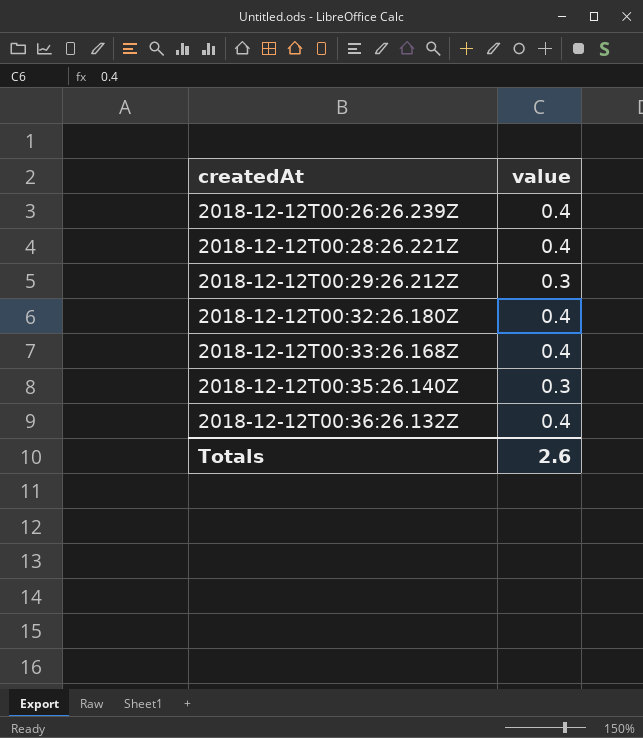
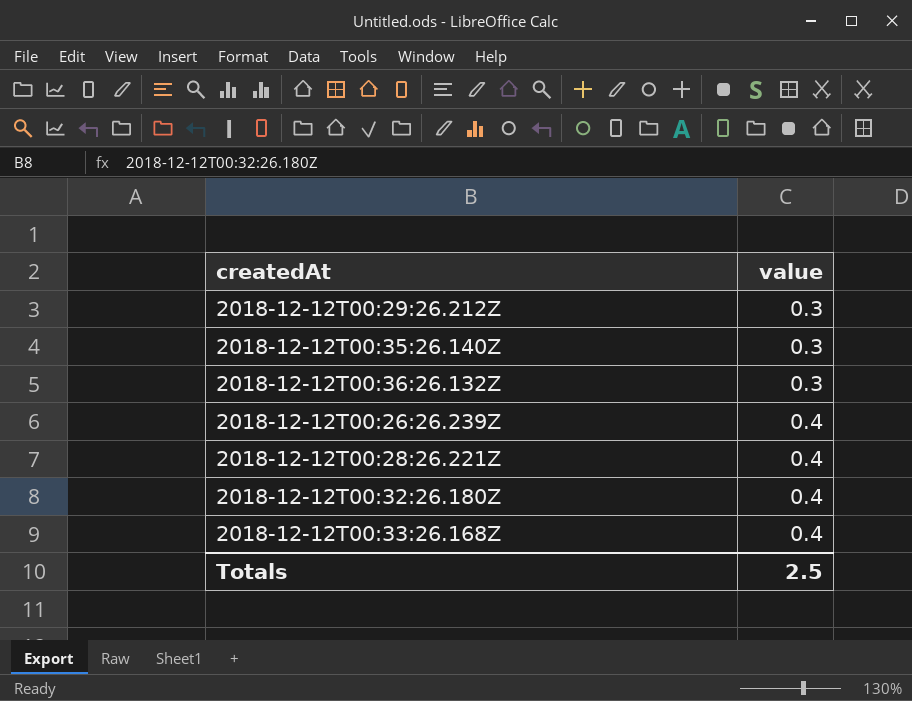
row order: createdAt ascending -> value ascending
2018-12-12T00:36:26.132Z | value: 0.4 -> 0.3
Totals | value: 2.6 -> 2.5

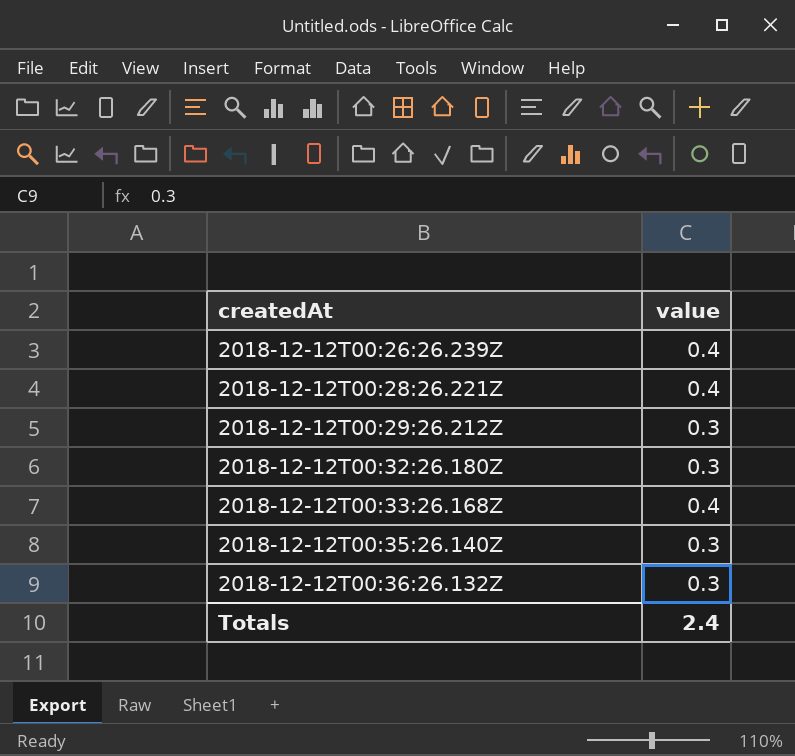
row order: value ascending -> createdAt ascending
2018-12-12T00:32:26.180Z | value: 0.4 -> 0.3
Totals | value: 2.5 -> 2.4

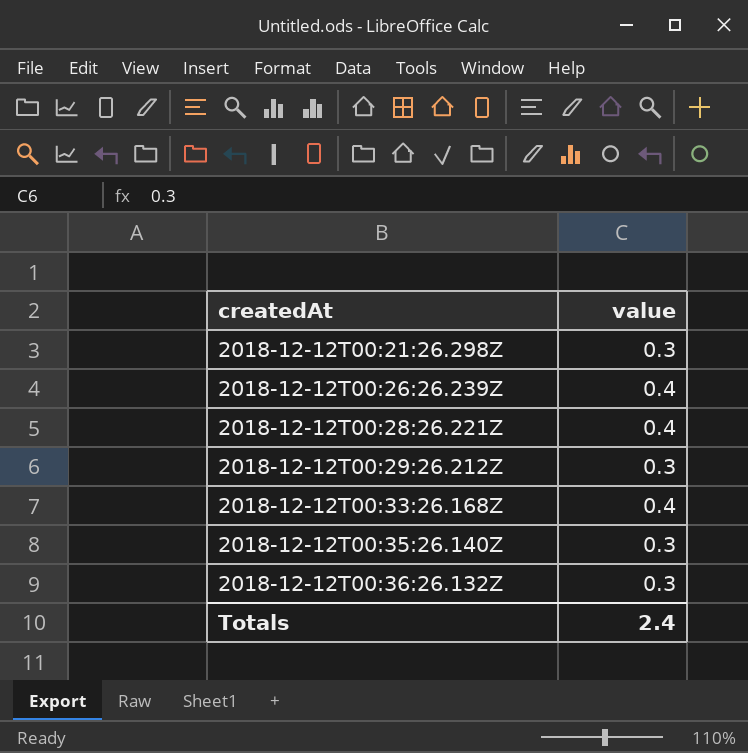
row 2018-12-12T00:32:26.180Z: 0.3 -> none
row 2018-12-12T00:21:26.298Z: none -> 0.3

